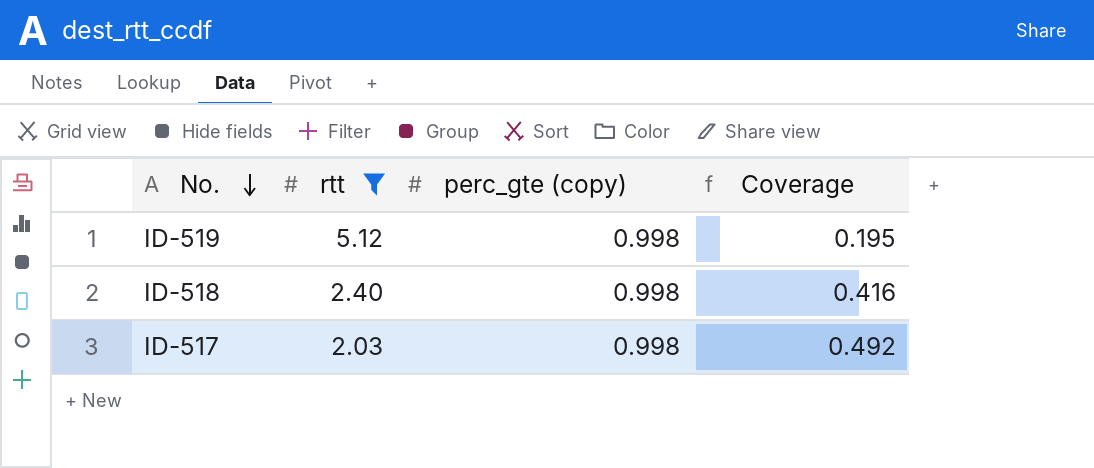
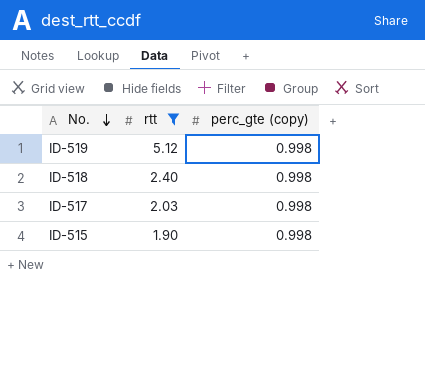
column Coverage | formula: [perc_gte (copy)] / [rtt] -> none
row ID-515: none -> 1.90 | 0.998

